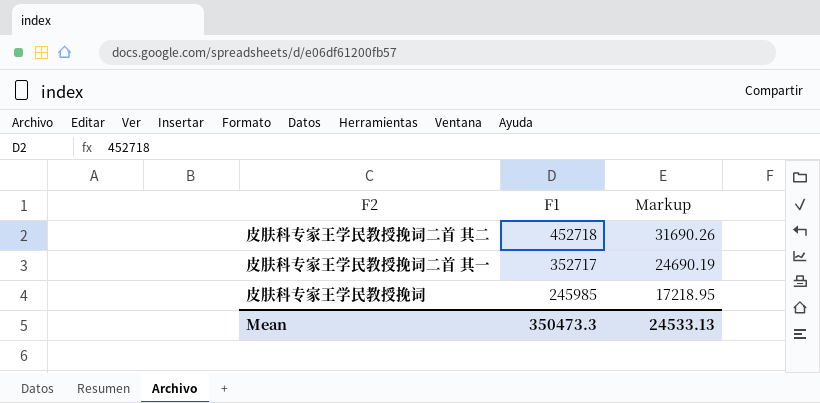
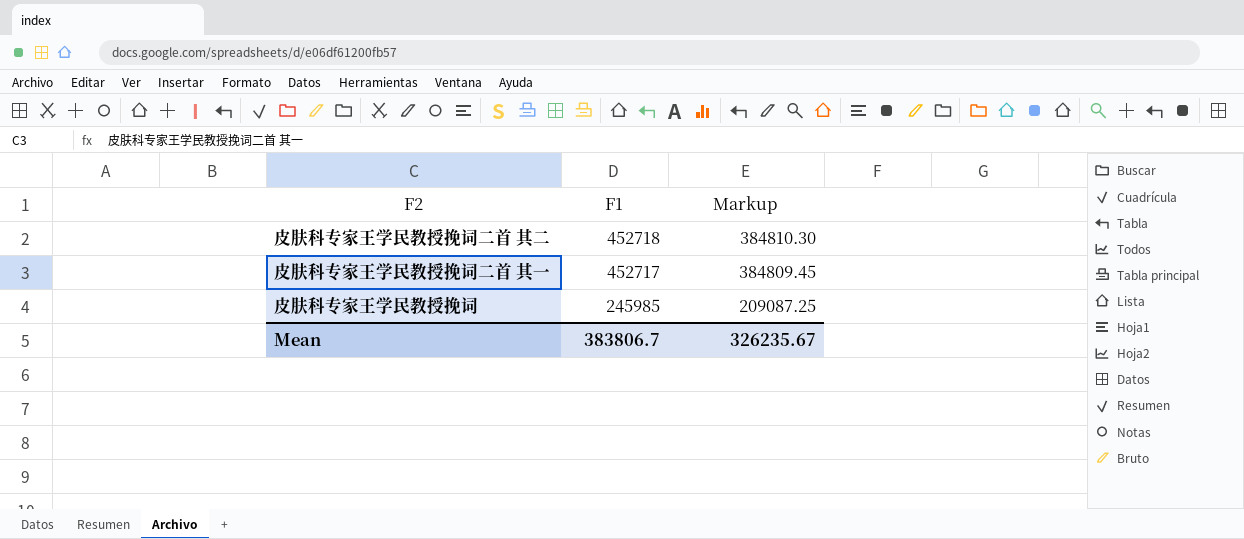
column Markup | formula: [F1] * 0.07 -> [F1] * 0.85
皮肤科专家王学民教授挽词二首 其一 | F1: 352717 -> 452717
Mean | F1: 350473.3 -> 383806.7
Mean | Markup: 24533.13 -> 326235.67

